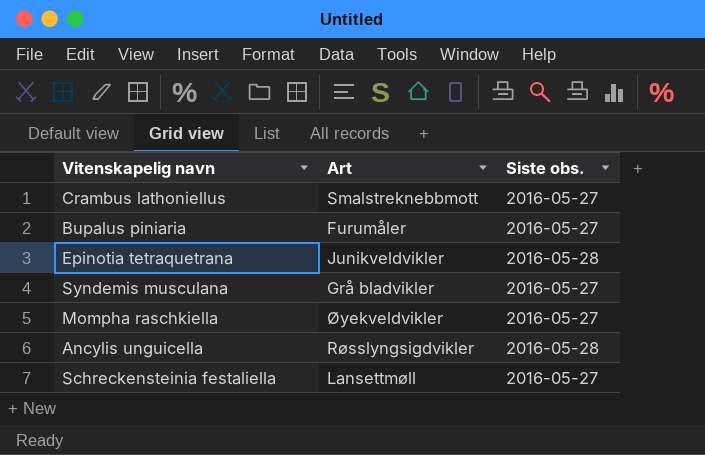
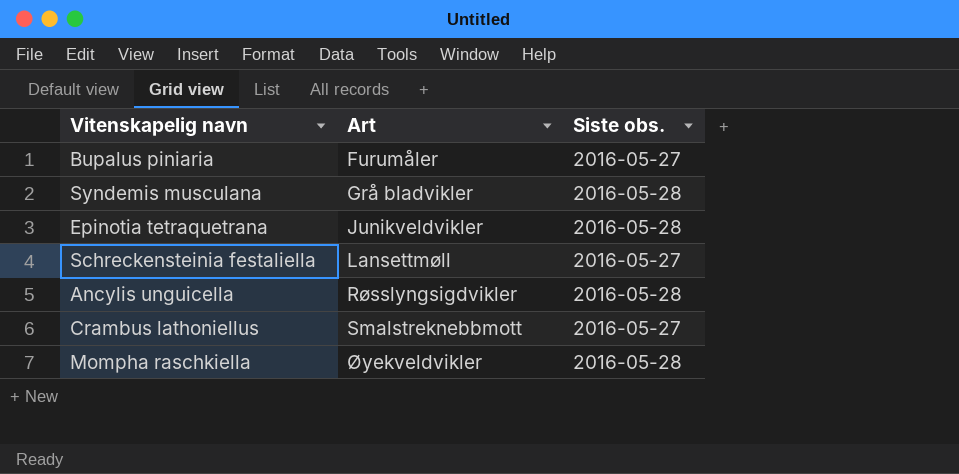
row order: none -> Art ascending
Syndemis musculana | Siste obs.: 2016-05-27 -> 2016-05-28
Mompha raschkiella | Siste obs.: 2016-05-27 -> 2016-05-28

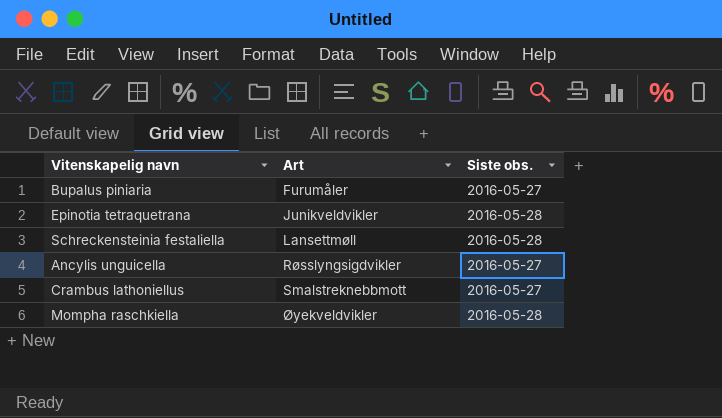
row Syndemis musculana: Grå bladvikler | 2016-05-28 -> none
Schreckensteinia festaliella | Siste obs.: 2016-05-27 -> 2016-05-28
Ancylis unguicella | Siste obs.: 2016-05-28 -> 2016-05-27

